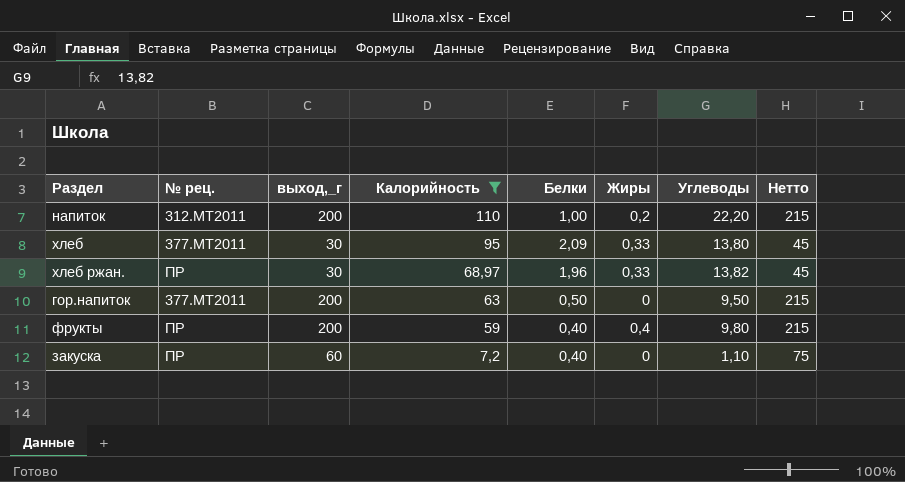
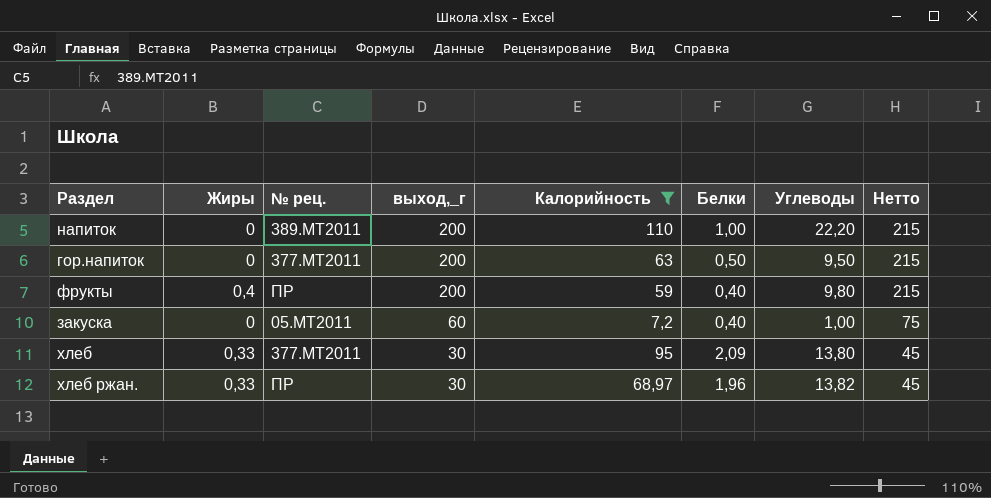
row order: Калорийность descending -> выход,_г descending
column Жиры | position: 6 -> 2
напиток | Жиры: 0,2 -> 0
напиток | № рец.: 312.МТ2011 -> 389.МТ2011
закуска | № рец.: ПР -> 05.МТ2011
закуска | Углеводы: 1,10 -> 1,00

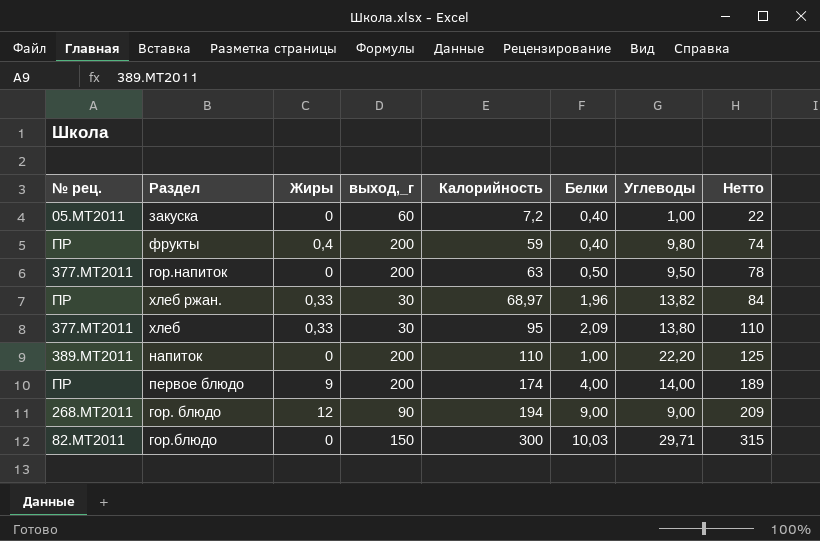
filter: Калорийность <= 110 -> none
row order: выход,_г descending -> Калорийность ascending
column № рец. | position: 3 -> 1
column Нетто | formula: [выход,_г] + 15 -> [Калорийность] + 15

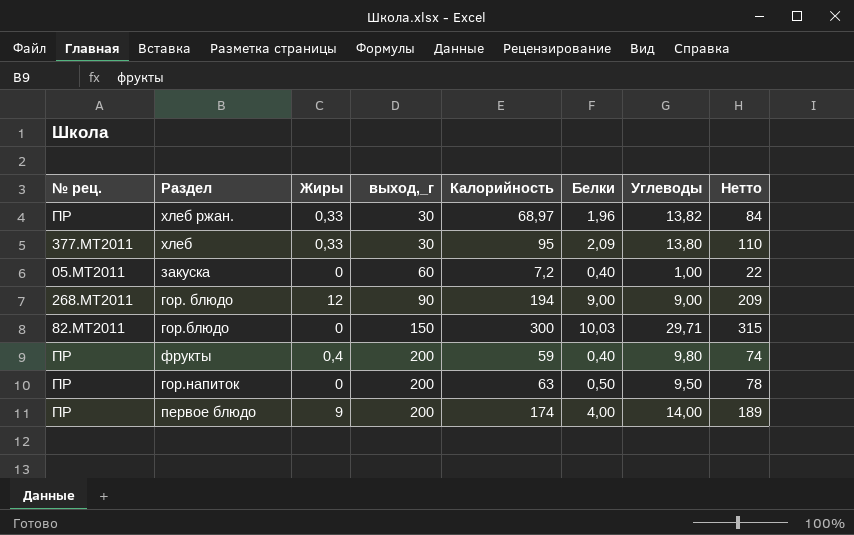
row order: Калорийность ascending -> выход,_г ascending
row напиток: 389.МТ2011 | 0 | 200 | 110 | 1,00 | 22,20 | 125 -> none
гор.напиток | № рец.: 377.МТ2011 -> ПР

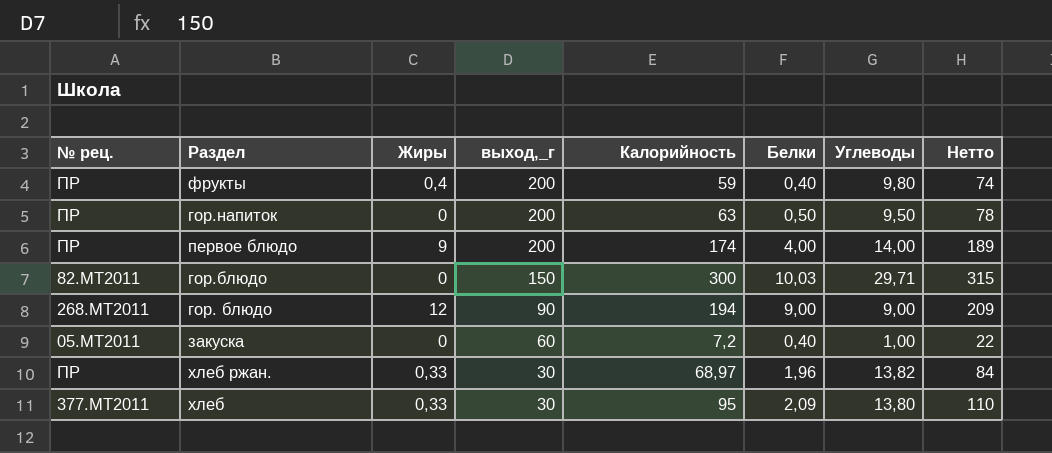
row order: выход,_г ascending -> выход,_г descending

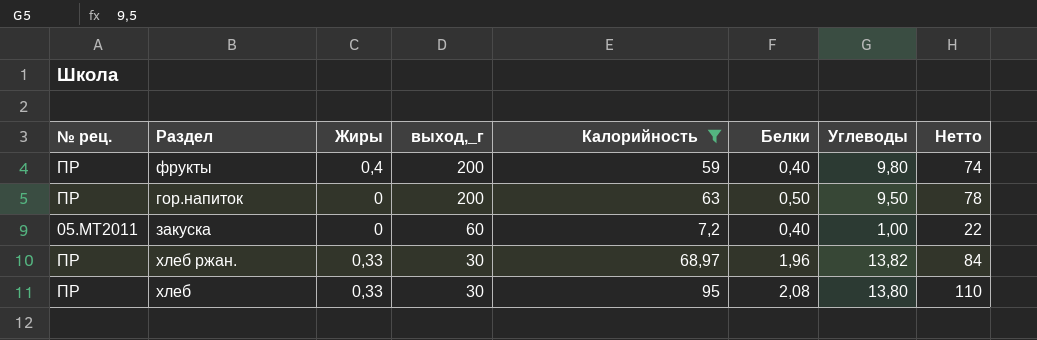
filter: none -> Калорийность <= 95
хлеб | № рец.: 377.МТ2011 -> ПР
хлеб | Белки: 2,09 -> 2,08

